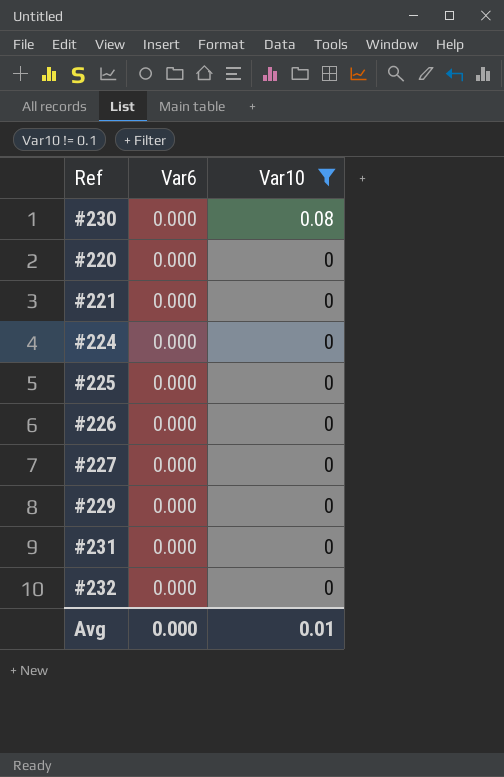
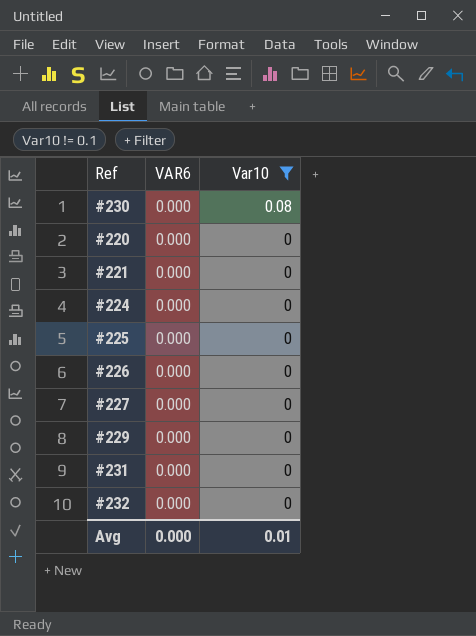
column name: Var6 -> VAR6

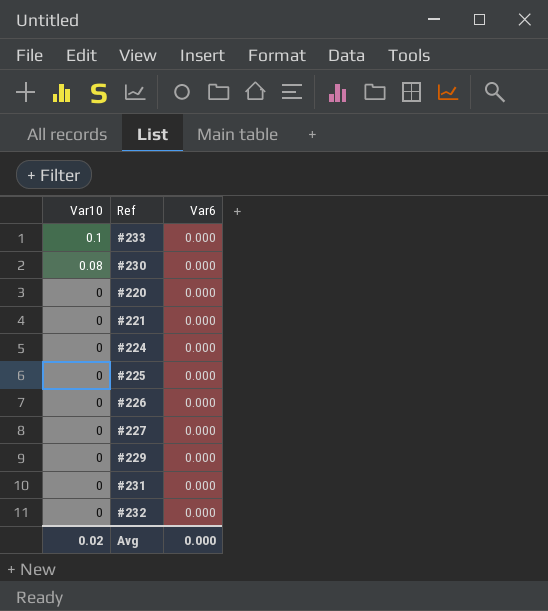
filter: Var10 != 0.1 -> none
column Var10 | position: 3 -> 1
column name: VAR6 -> Var6
Avg | Var10: 0.01 -> 0.02

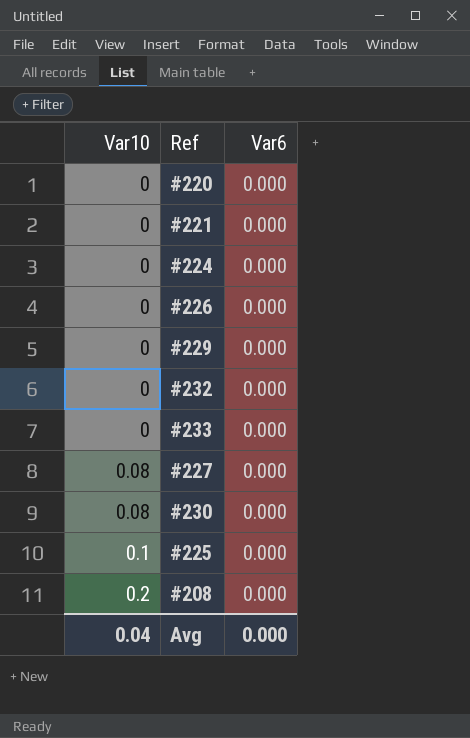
row order: Var10 descending -> Var10 ascending
row #231: 0 | 0.000 -> none
#233 | Var10: 0.1 -> 0
#227 | Var10: 0 -> 0.08
#225 | Var10: 0 -> 0.1
row #208: none -> 0.2 | 0.000
Avg | Var10: 0.02 -> 0.04

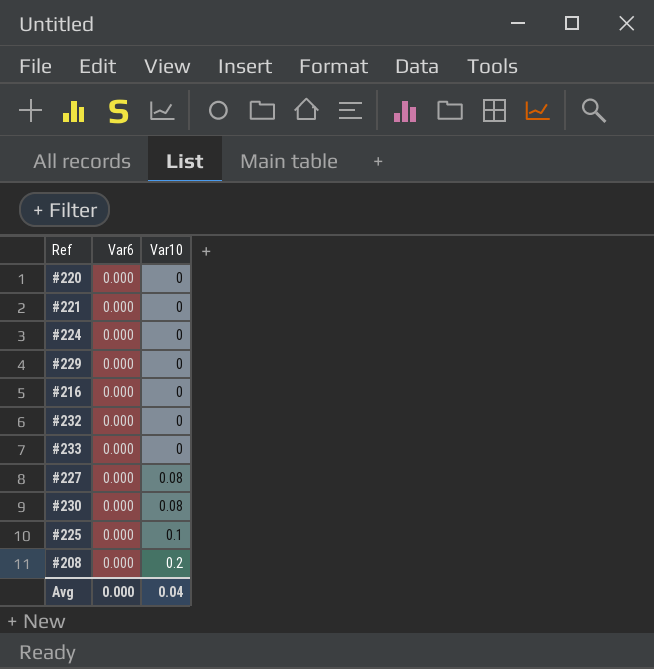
column Var10 | position: 1 -> 3
row #226: 0 | 0.000 -> none
row #216: none -> 0.000 | 0

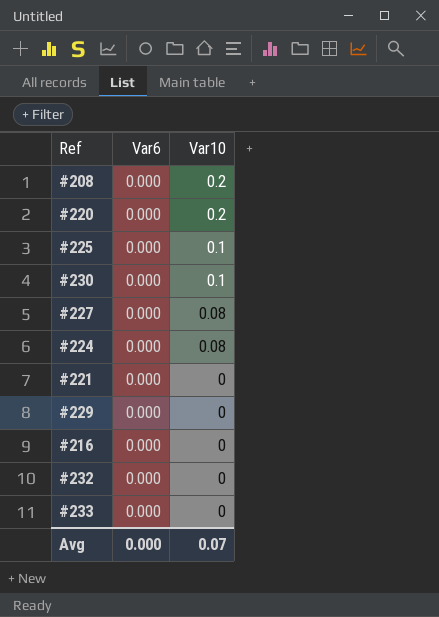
row order: Var10 ascending -> Var10 descending
#220 | Var10: 0 -> 0.2
#230 | Var10: 0.08 -> 0.1
#224 | Var10: 0 -> 0.08
Avg | Var10: 0.04 -> 0.07

